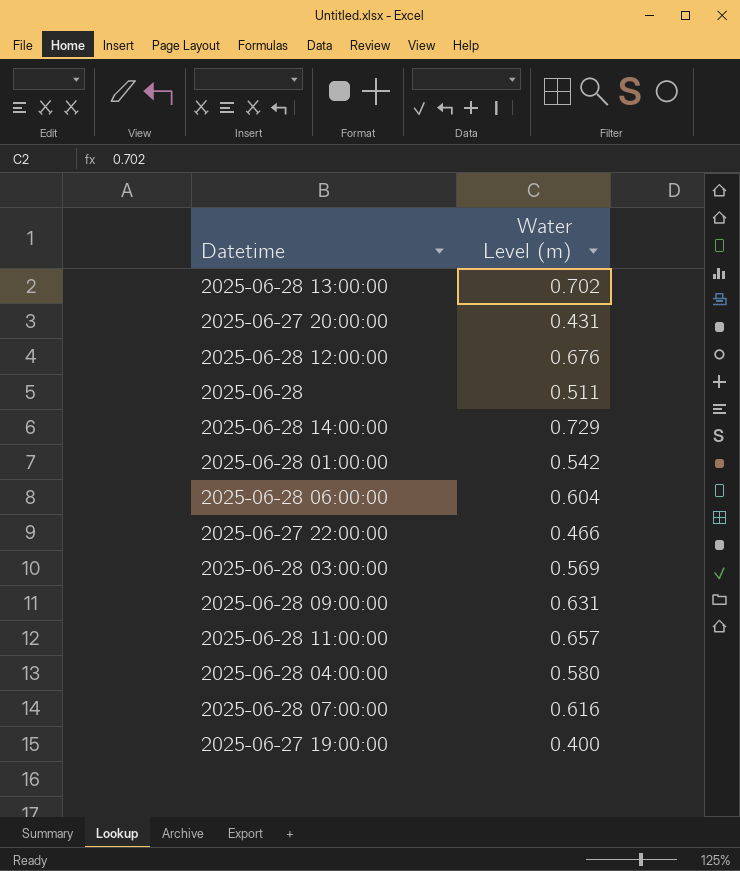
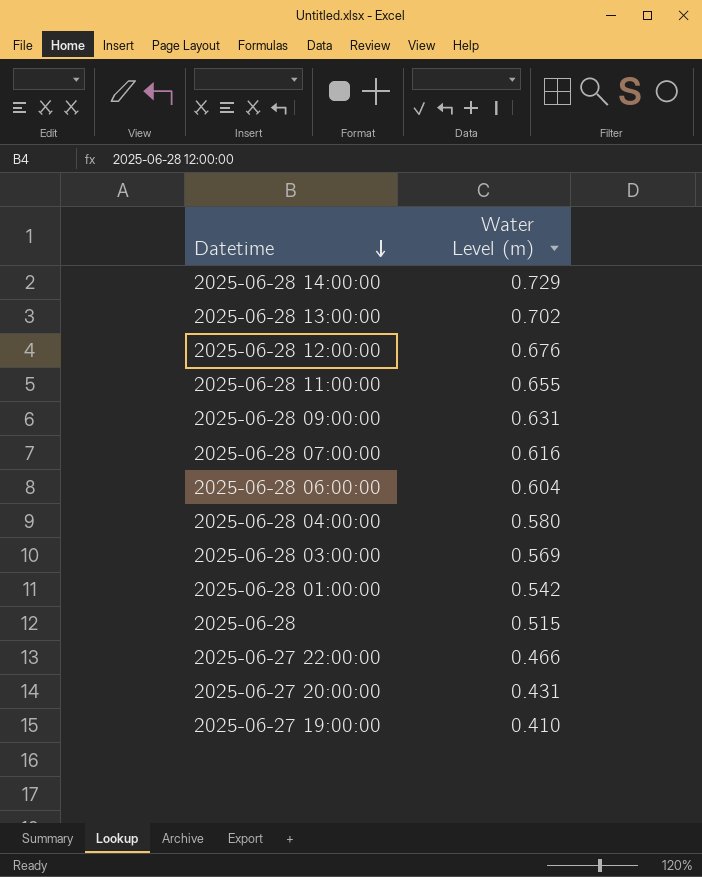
row order: none -> Datetime descending
2025-06-28 11:00:00 | Water Level (m): 0.657 -> 0.655
2025-06-28 | Water Level (m): 0.511 -> 0.515
2025-06-27 19:00:00 | Water Level (m): 0.400 -> 0.410

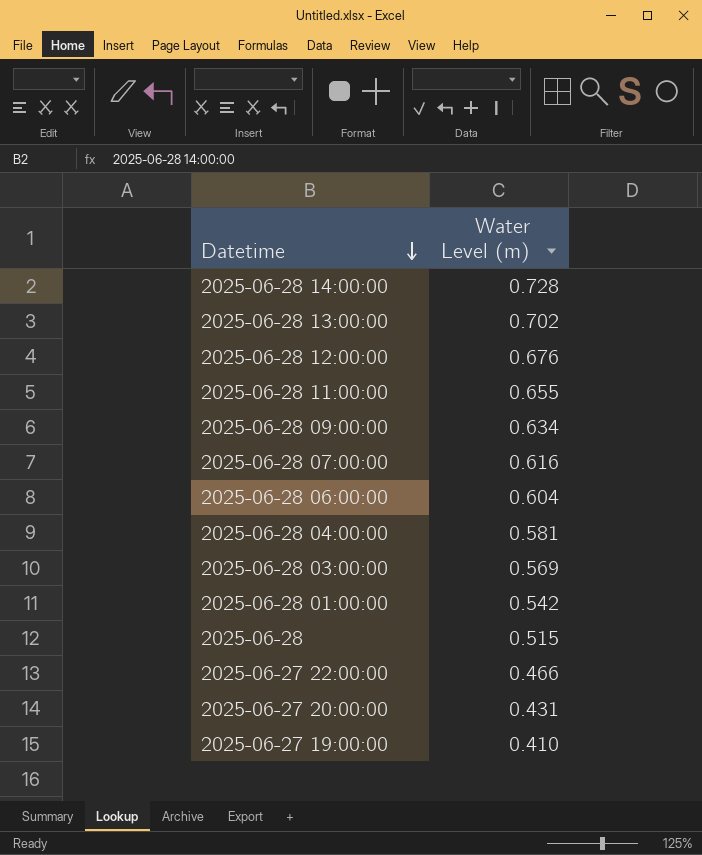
2025-06-28 14:00:00 | Water Level (m): 0.729 -> 0.728
2025-06-28 09:00:00 | Water Level (m): 0.631 -> 0.634
2025-06-28 04:00:00 | Water Level (m): 0.580 -> 0.581

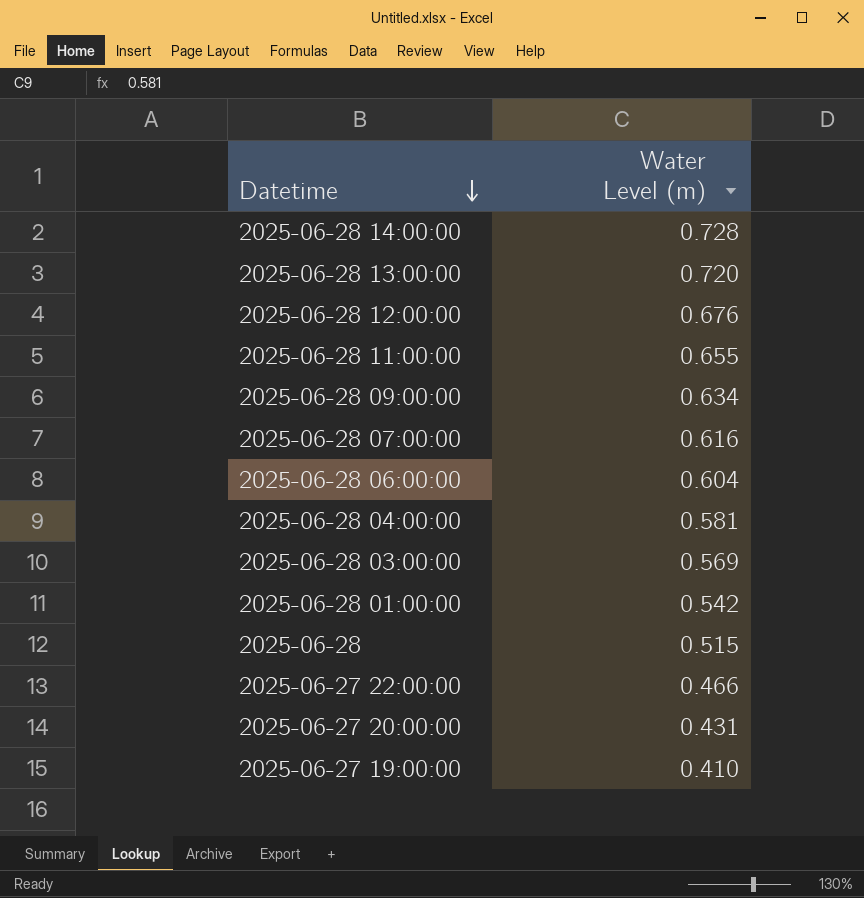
2025-06-28 13:00:00 | Water Level (m): 0.702 -> 0.720

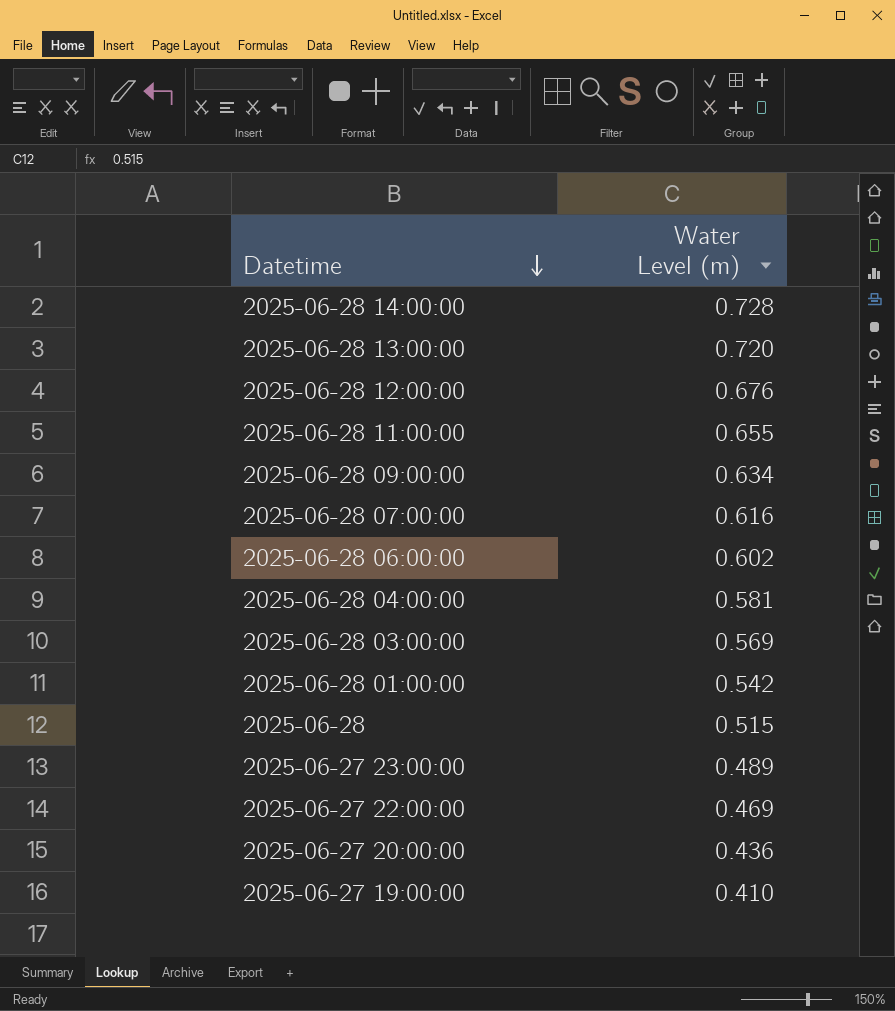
2025-06-28 06:00:00 | Water Level (m): 0.604 -> 0.602
row 2025-06-27 23:00:00: none -> 0.489
2025-06-27 22:00:00 | Water Level (m): 0.466 -> 0.469
2025-06-27 20:00:00 | Water Level (m): 0.431 -> 0.436

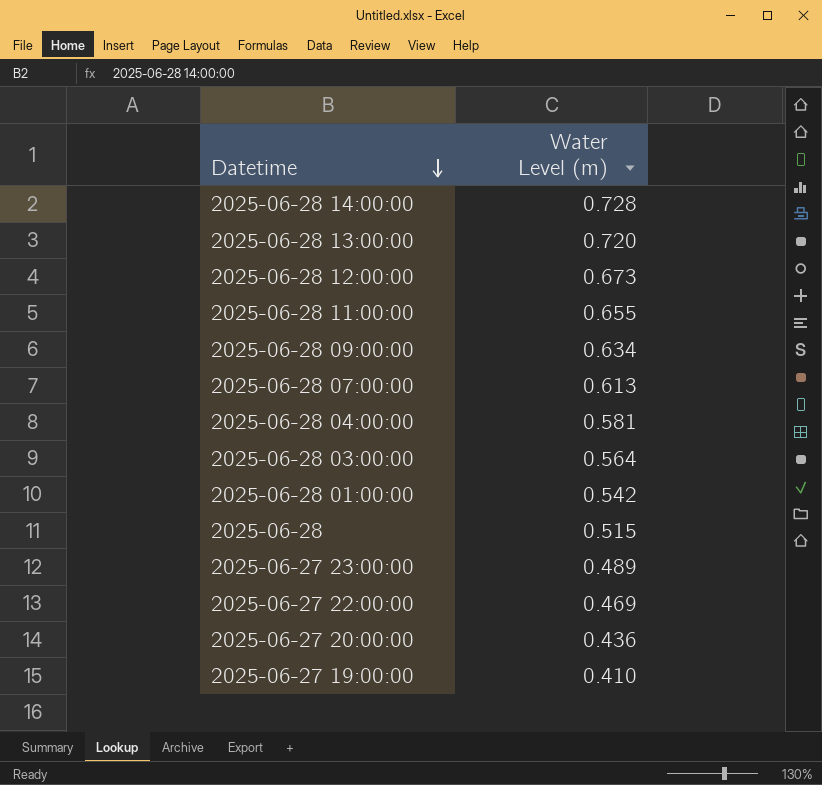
row 2025-06-28 06:00:00: 0.602 -> none
2025-06-28 12:00:00 | Water Level (m): 0.676 -> 0.673
2025-06-28 07:00:00 | Water Level (m): 0.616 -> 0.613
2025-06-28 03:00:00 | Water Level (m): 0.569 -> 0.564

